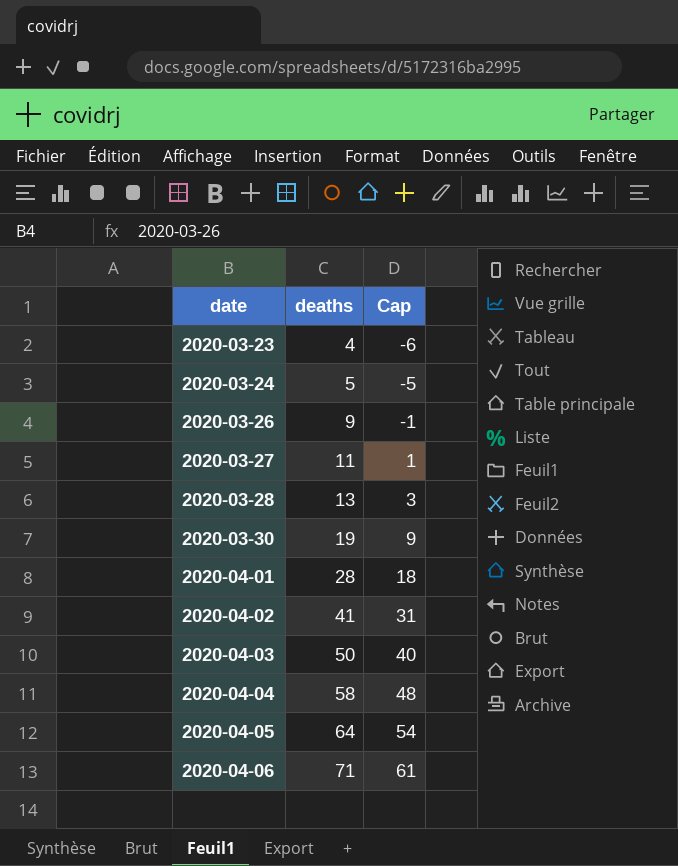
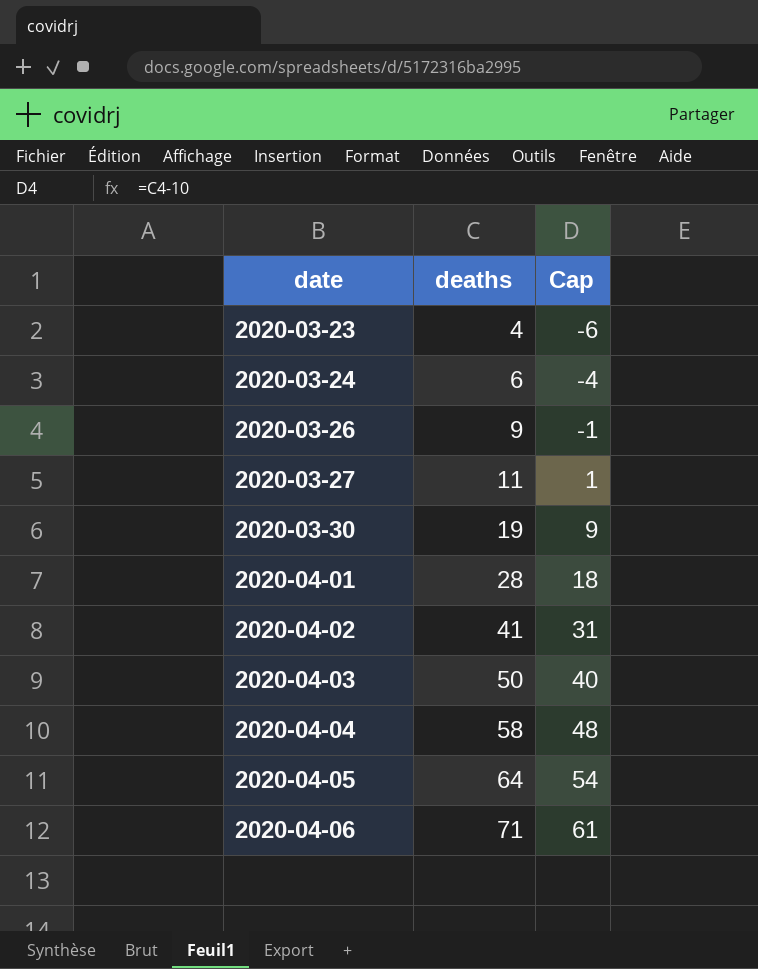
row 2020-03-28: 13 | 3 -> none
2020-03-24 | deaths: 5 -> 6
2020-03-24 | Cap: -5 -> -4

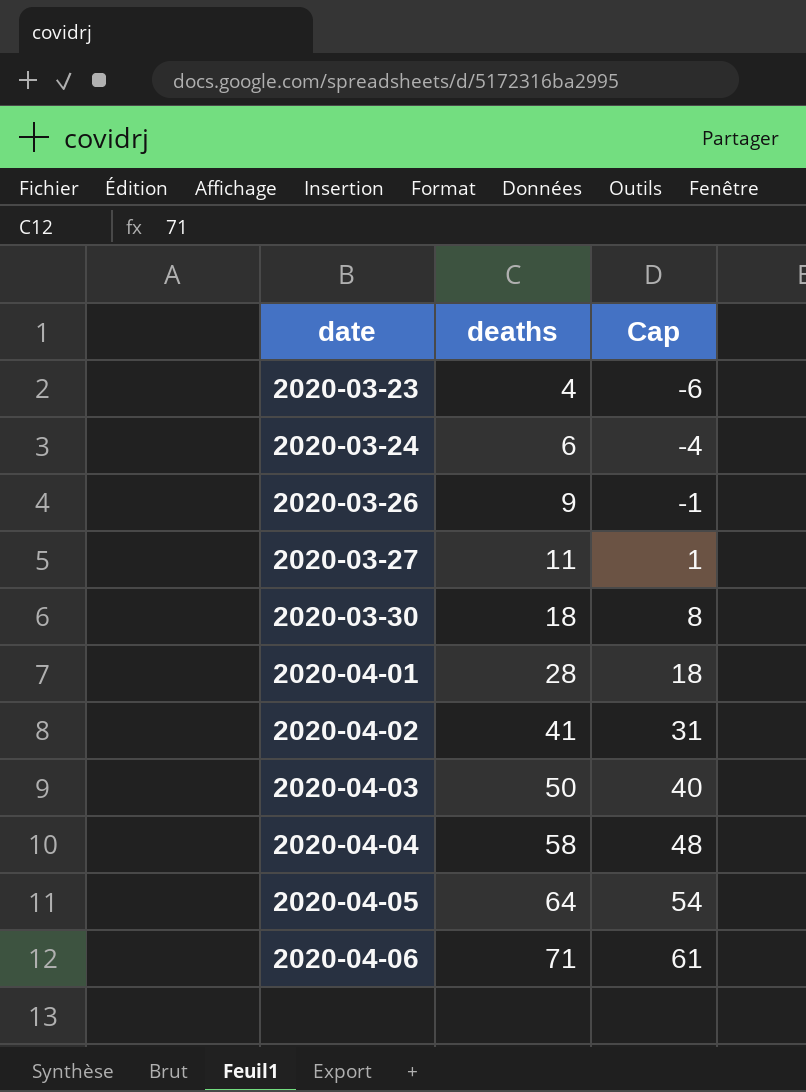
2020-03-30 | deaths: 19 -> 18
2020-03-30 | Cap: 9 -> 8

